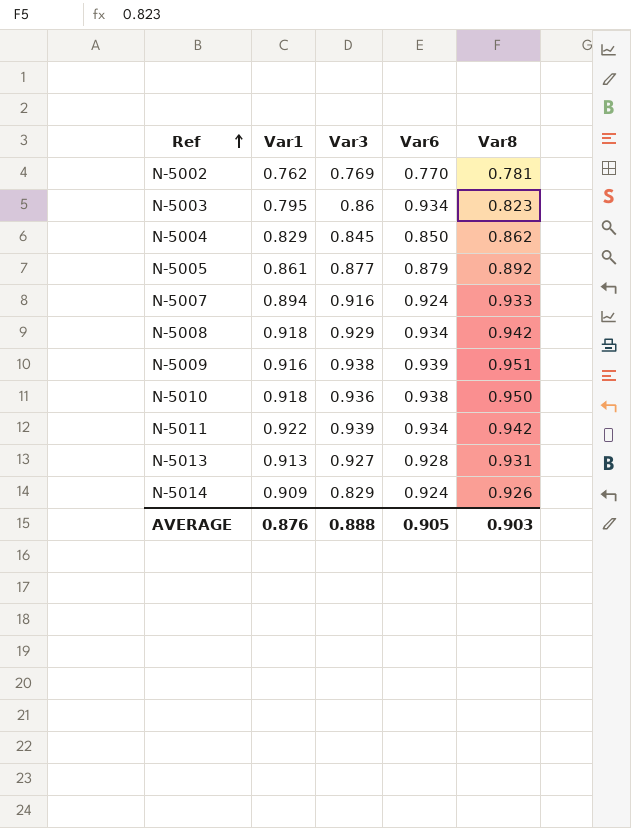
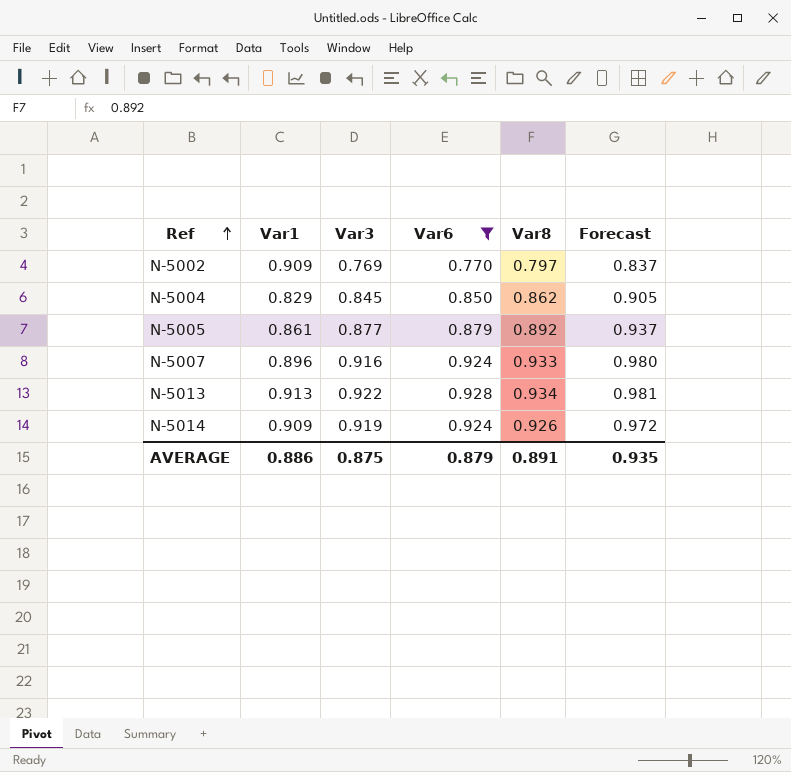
filter: none -> Var6 <= 0.928
column Forecast | formula: none -> [Var8] * 1.05
N-5002 | Var1: 0.762 -> 0.909
N-5002 | Var8: 0.781 -> 0.797
N-5007 | Var1: 0.894 -> 0.896
N-5013 | Var3: 0.927 -> 0.922
N-5013 | Var8: 0.931 -> 0.934
N-5014 | Var3: 0.829 -> 0.919
AVERAGE | Var1: 0.876 -> 0.886
AVERAGE | Var3: 0.888 -> 0.875
AVERAGE | Var6: 0.905 -> 0.879
AVERAGE | Var8: 0.903 -> 0.891

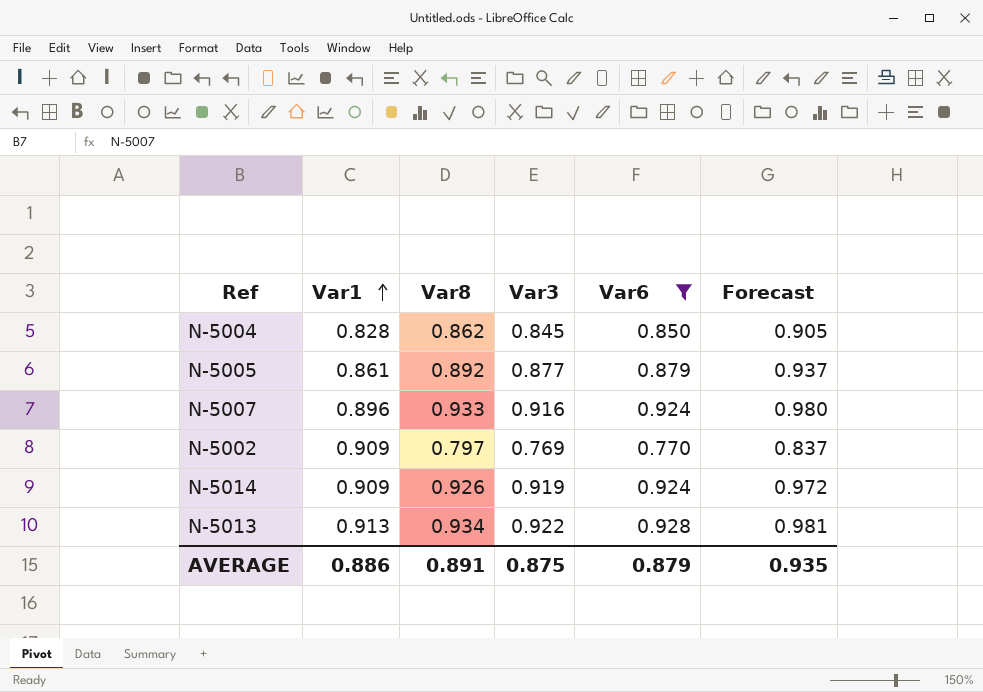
row order: Ref ascending -> Var1 ascending
column Var8 | position: 5 -> 3
N-5004 | Var1: 0.829 -> 0.828

